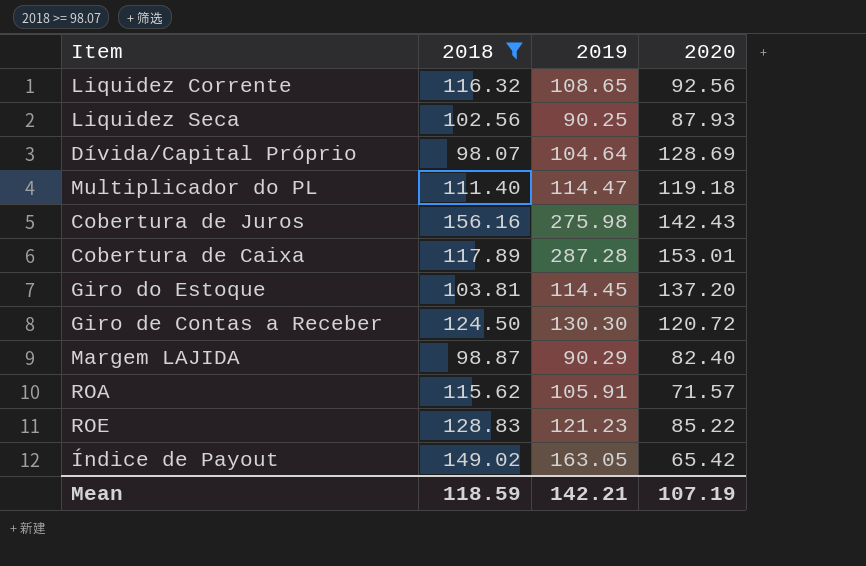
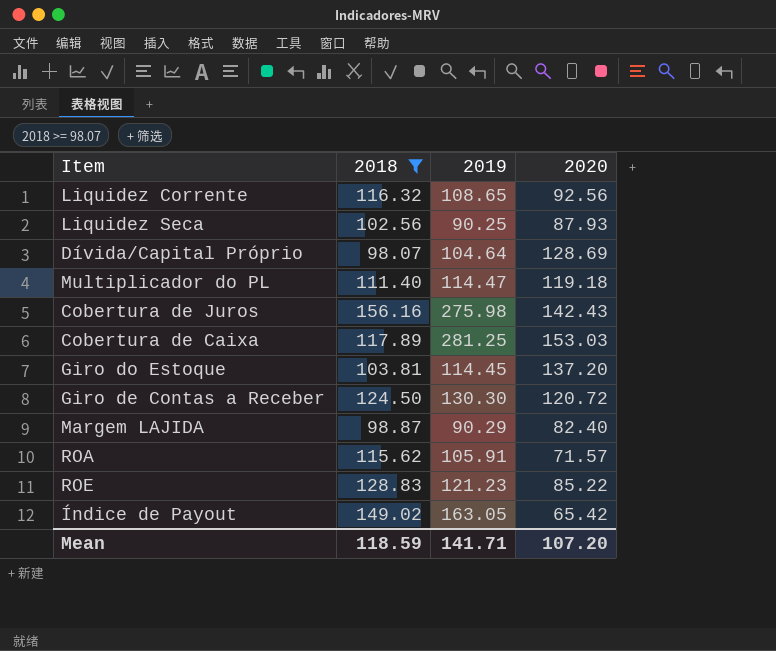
Cobertura de Caixa | 2019: 287.28 -> 281.25
Cobertura de Caixa | 2020: 153.01 -> 153.03
Mean | 2019: 142.21 -> 141.71
Mean | 2020: 107.19 -> 107.20

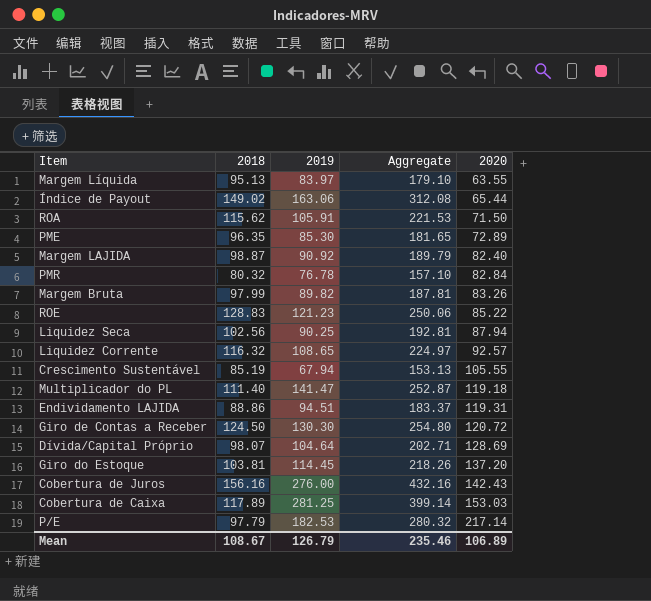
filter: 2018 >= 98.07 -> none
row order: none -> 2020 ascending
column Aggregate | formula: none -> [2018] + [2019]
Índice de Payout | 2019: 163.05 -> 163.06
Índice de Payout | 2020: 65.42 -> 65.44
ROA | 2020: 71.57 -> 71.50
Margem LAJIDA | 2019: 90.29 -> 90.92
Liquidez Seca | 2020: 87.93 -> 87.94
Liquidez Corrente | 2020: 92.56 -> 92.57
Multiplicador do PL | 2019: 114.47 -> 141.47
Cobertura de Juros | 2019: 275.98 -> 276.00
Mean | 2018: 118.59 -> 108.67
Mean | 2019: 141.71 -> 126.79
Mean | 2020: 107.20 -> 106.89

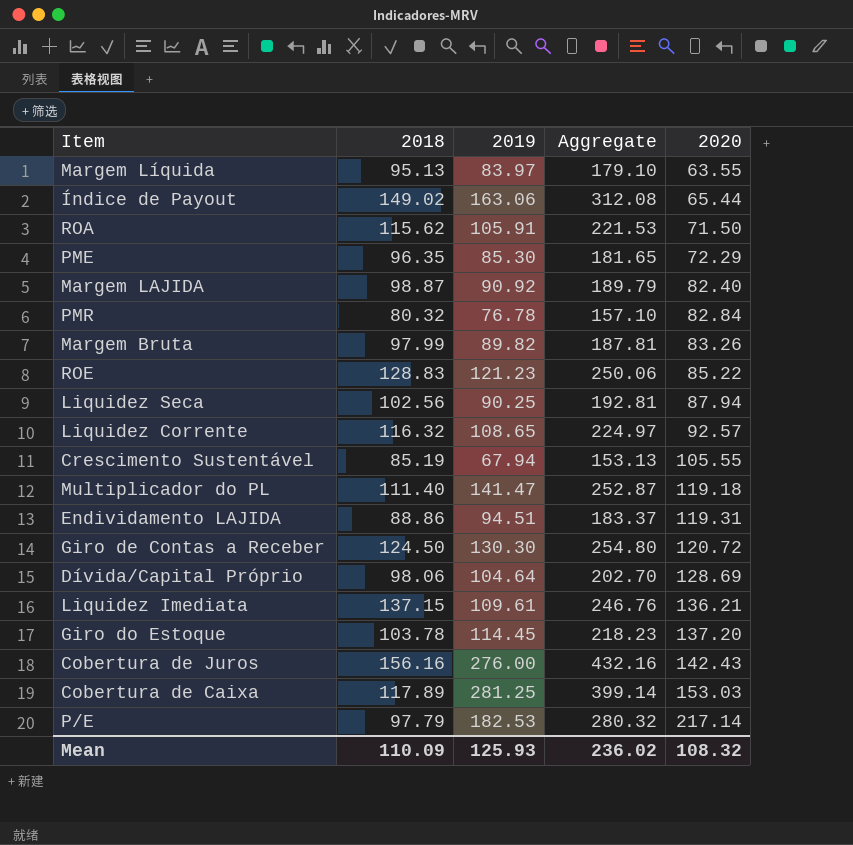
PME | 2020: 72.89 -> 72.29
Dívida/Capital Próprio | 2018: 98.07 -> 98.06
Dívida/Capital Próprio | Aggregate: 202.71 -> 202.70
row Liquidez Imediata: none -> 137.15 | 109.61 | 246.76 | 136.21
Giro do Estoque | 2018: 103.81 -> 103.78
Giro do Estoque | Aggregate: 218.26 -> 218.23
Mean | 2018: 108.67 -> 110.09
Mean | 2019: 126.79 -> 125.93
Mean | Aggregate: 235.46 -> 236.02
Mean | 2020: 106.89 -> 108.32

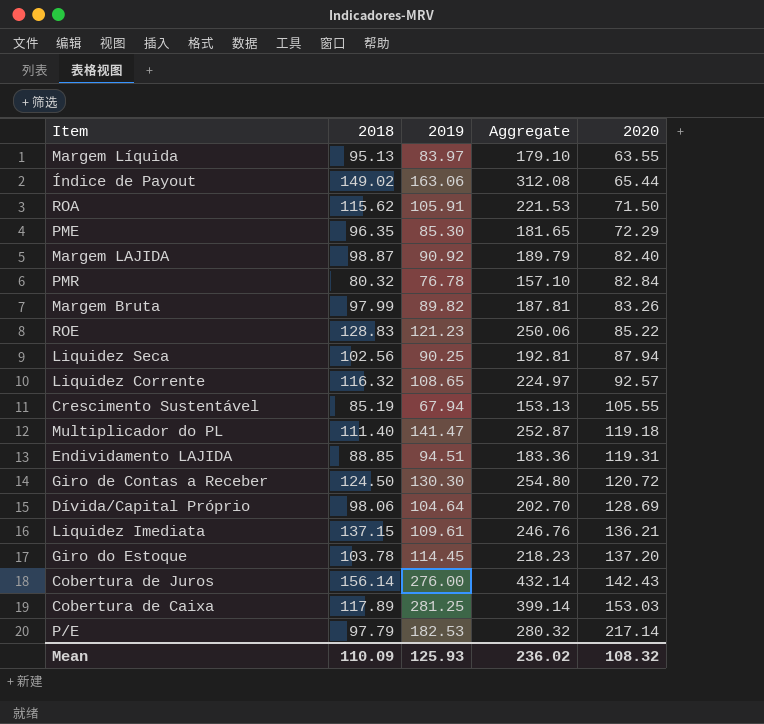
Endividamento LAJIDA | 2018: 88.86 -> 88.85
Endividamento LAJIDA | Aggregate: 183.37 -> 183.36
Cobertura de Juros | 2018: 156.16 -> 156.14
Cobertura de Juros | Aggregate: 432.16 -> 432.14

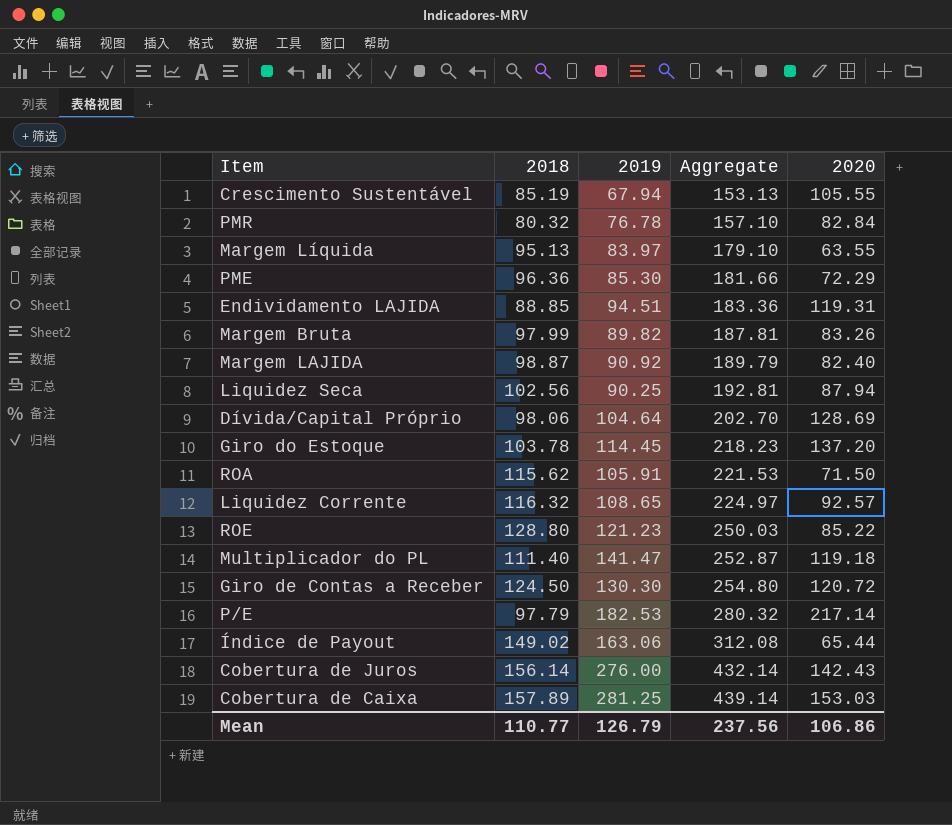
row order: 2020 ascending -> Aggregate ascending
row Liquidez Imediata: 137.15 | 109.61 | 246.76 | 136.21 -> none
PME | 2018: 96.35 -> 96.36
PME | Aggregate: 181.65 -> 181.66
ROE | 2018: 128.83 -> 128.80
ROE | Aggregate: 250.06 -> 250.03
Cobertura de Caixa | 2018: 117.89 -> 157.89
Cobertura de Caixa | Aggregate: 399.14 -> 439.14
Mean | 2018: 110.09 -> 110.77
Mean | 2019: 125.93 -> 126.79
Mean | Aggregate: 236.02 -> 237.56
Mean | 2020: 108.32 -> 106.86

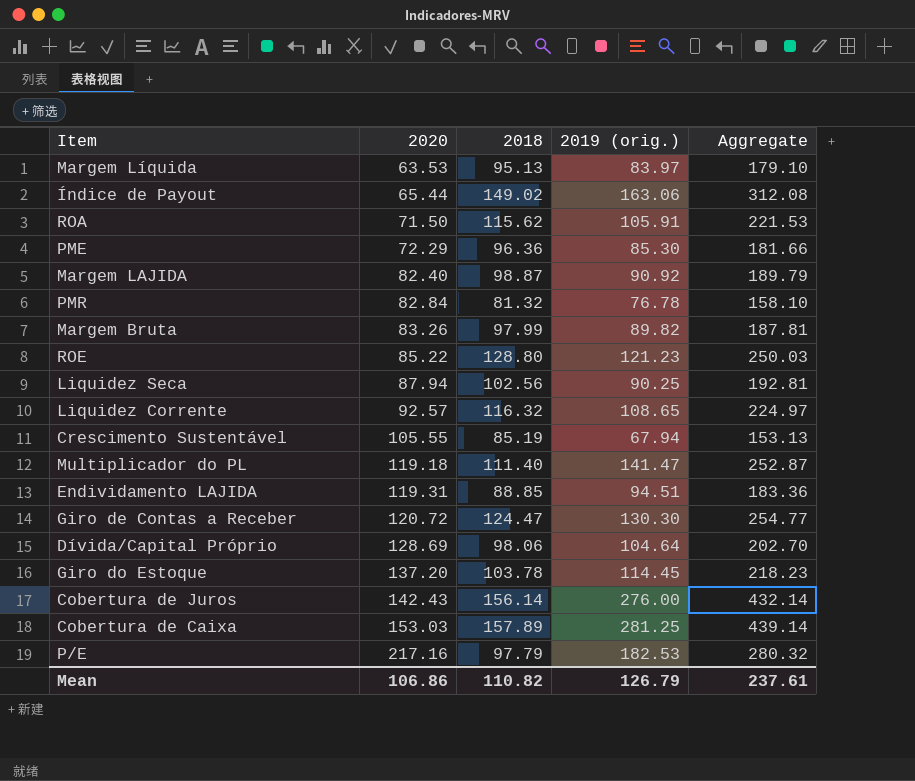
row order: Aggregate ascending -> 2020 ascending
column 2020 | position: 5 -> 2
column name: 2019 -> 2019 (orig.)
Margem Líquida | 2020: 63.55 -> 63.53
PMR | 2018: 80.32 -> 81.32
PMR | Aggregate: 157.10 -> 158.10
Giro de Contas a Receber | 2018: 124.50 -> 124.47
Giro de Contas a Receber | Aggregate: 254.80 -> 254.77
P/E | 2020: 217.14 -> 217.16
Mean | 2018: 110.77 -> 110.82
Mean | Aggregate: 237.56 -> 237.61

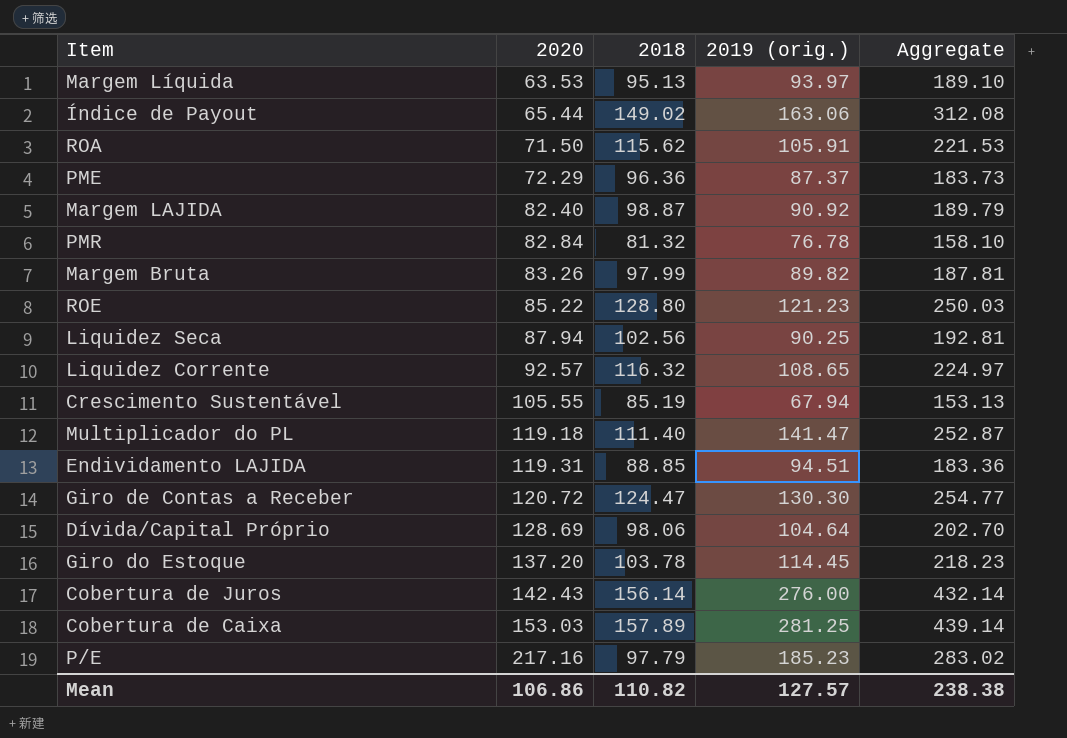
Margem Líquida | 2019 (orig.): 83.97 -> 93.97
Margem Líquida | Aggregate: 179.10 -> 189.10
PME | 2019 (orig.): 85.30 -> 87.37
PME | Aggregate: 181.66 -> 183.73
P/E | 2019 (orig.): 182.53 -> 185.23
P/E | Aggregate: 280.32 -> 283.02
Mean | 2019 (orig.): 126.79 -> 127.57
Mean | Aggregate: 237.61 -> 238.38

